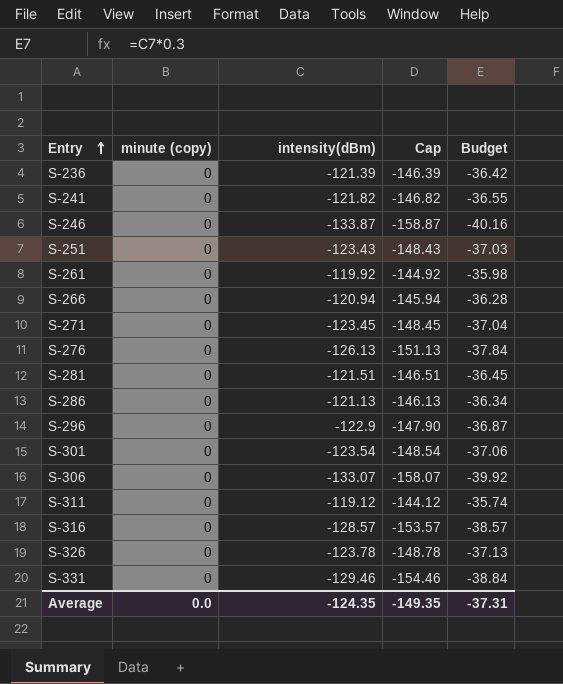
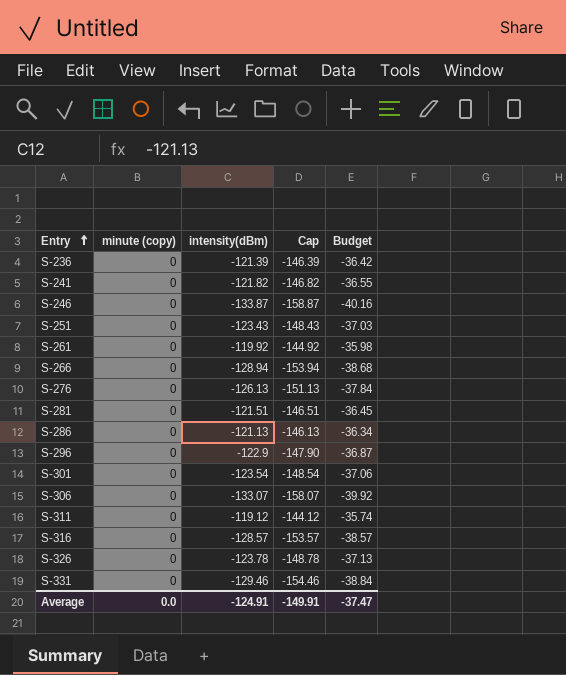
row S-271: 0 | -123.45 | -148.45 | -37.04 -> none
S-266 | intensity(dBm): -120.94 -> -128.94
S-266 | Cap: -145.94 -> -153.94
S-266 | Budget: -36.28 -> -38.68
Average | intensity(dBm): -124.35 -> -124.91
Average | Cap: -149.35 -> -149.91
Average | Budget: -37.31 -> -37.47

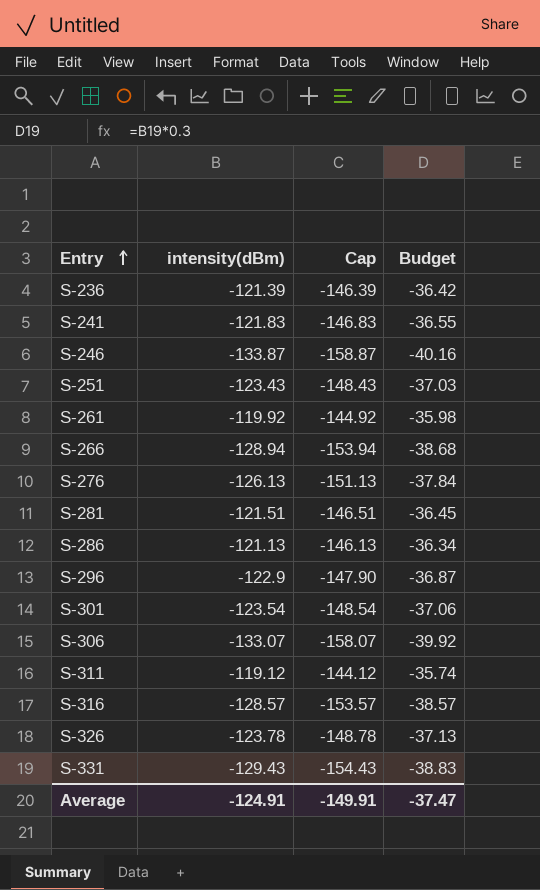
column minute (copy) | position: 2 -> none
S-241 | intensity(dBm): -121.82 -> -121.83
S-241 | Cap: -146.82 -> -146.83
S-331 | intensity(dBm): -129.46 -> -129.43
S-331 | Cap: -154.46 -> -154.43
S-331 | Budget: -38.84 -> -38.83

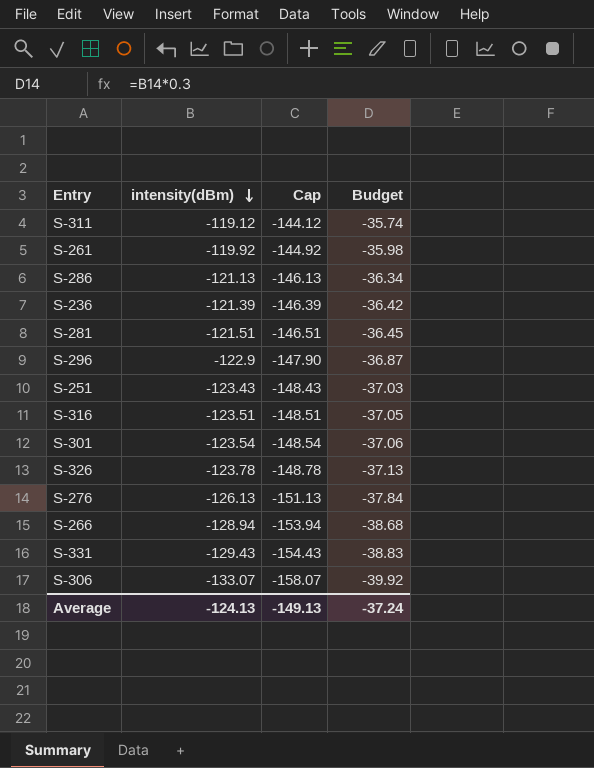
row order: Entry ascending -> intensity(dBm) descending
row S-241: -121.83 | -146.83 | -36.55 -> none
row S-246: -133.87 | -158.87 | -40.16 -> none
S-316 | intensity(dBm): -128.57 -> -123.51
S-316 | Cap: -153.57 -> -148.51
S-316 | Budget: -38.57 -> -37.05
Average | intensity(dBm): -124.91 -> -124.13
Average | Cap: -149.91 -> -149.13
Average | Budget: -37.47 -> -37.24

